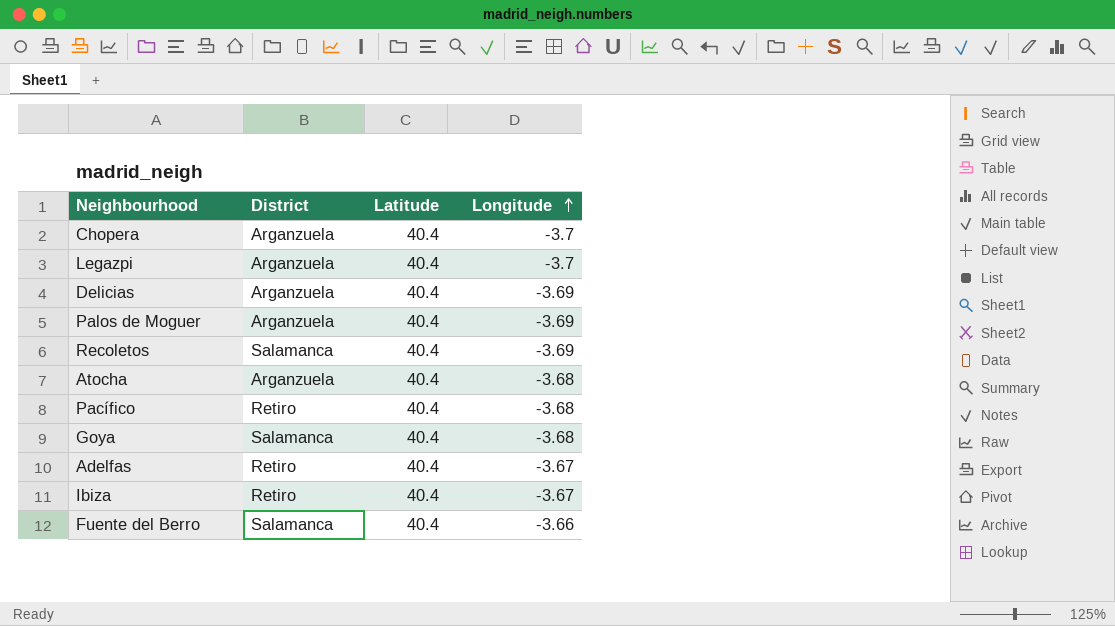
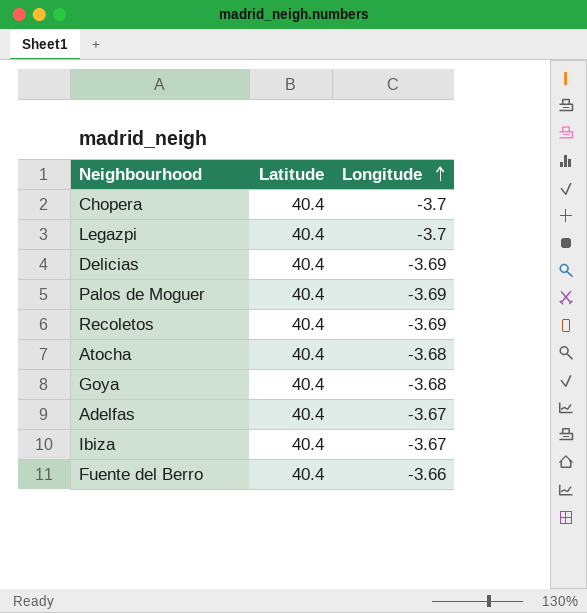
column District | position: 2 -> none
row Pacífico: Retiro | 40.4 | -3.68 -> none

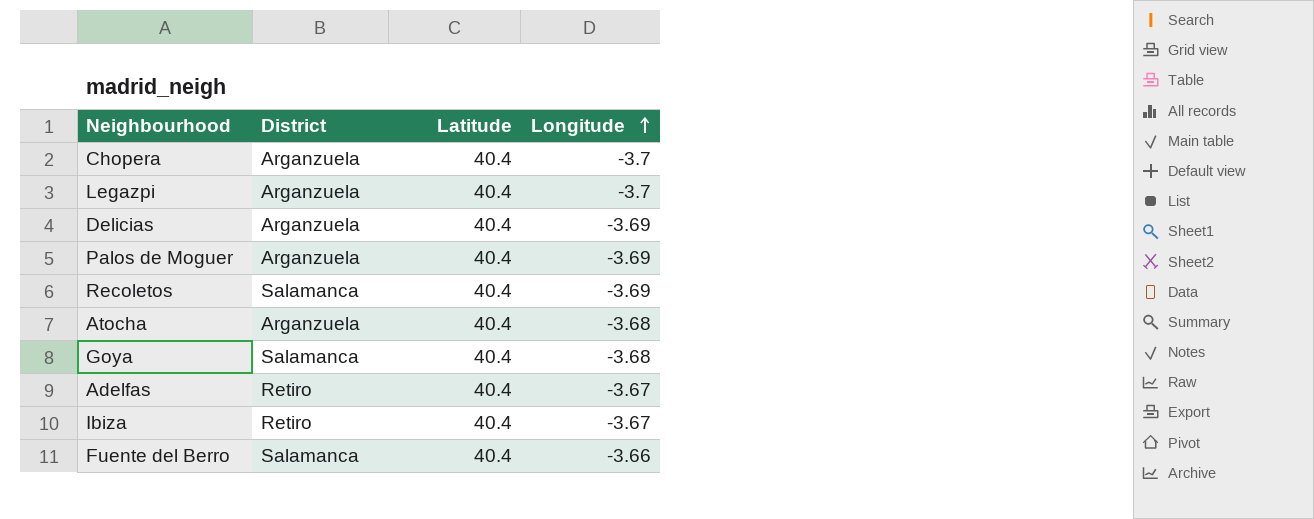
column District | position: none -> 2

